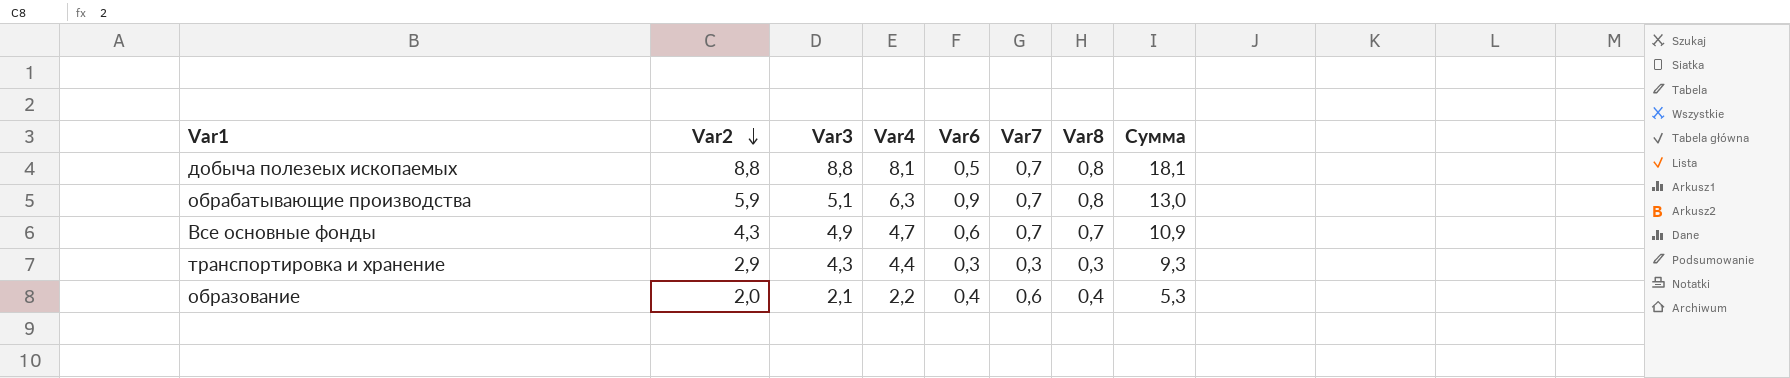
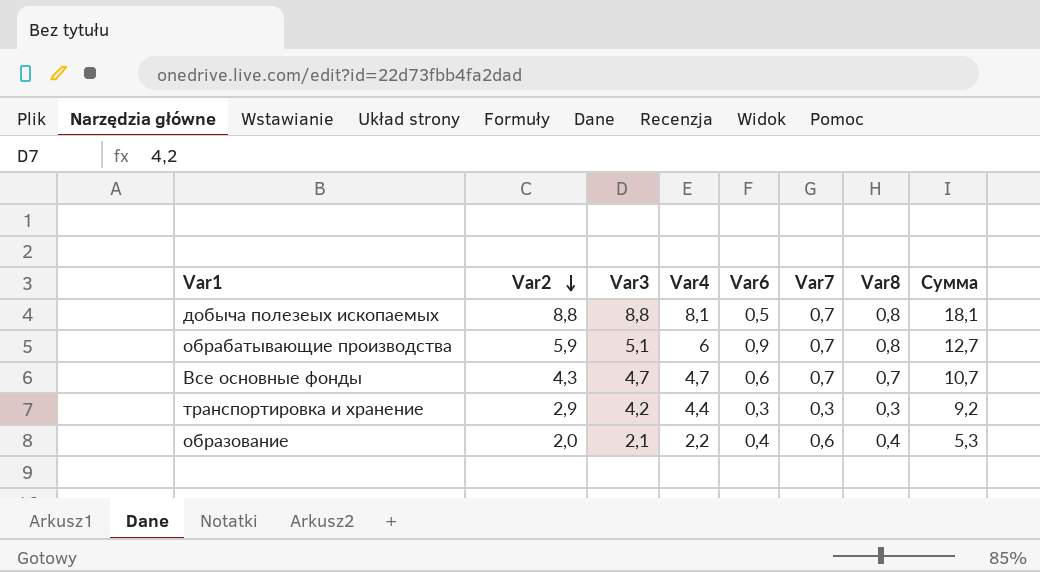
обрабатывающие производства | Var4: 6,3 -> 6
обрабатывающие производства | Сумма: 13,0 -> 12,7
Все основные фонды | Var3: 4,9 -> 4,7
Все основные фонды | Сумма: 10,9 -> 10,7
транспортировка и хранение | Var3: 4,3 -> 4,2
транспортировка и хранение | Сумма: 9,3 -> 9,2

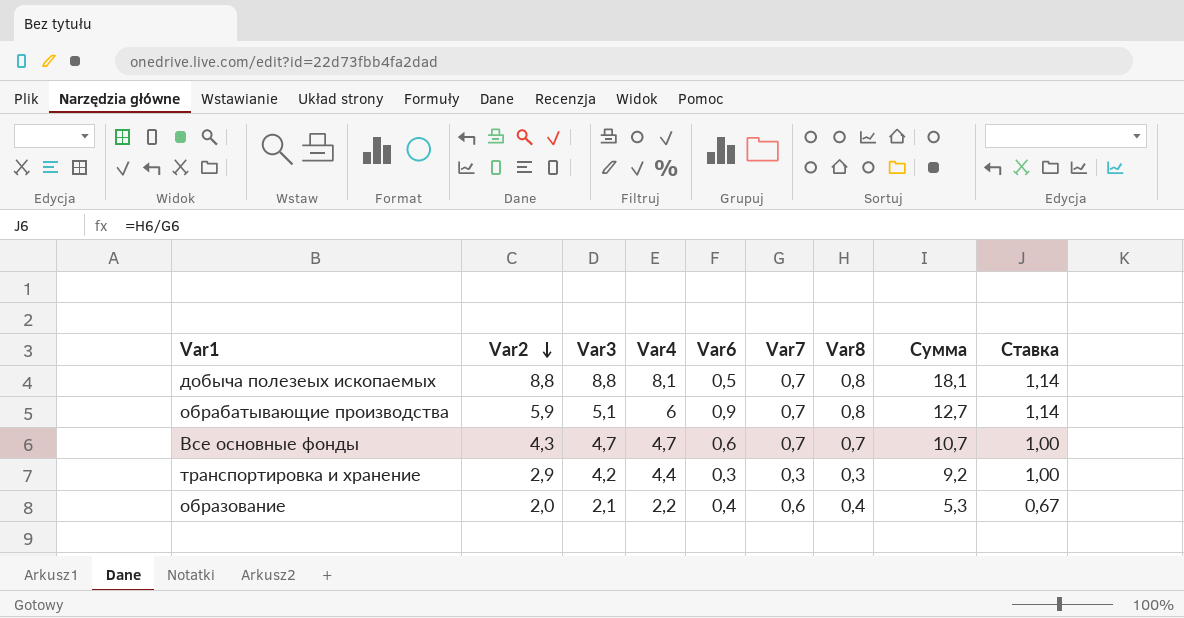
column Ставка | formula: none -> [Var8] / [Var7]

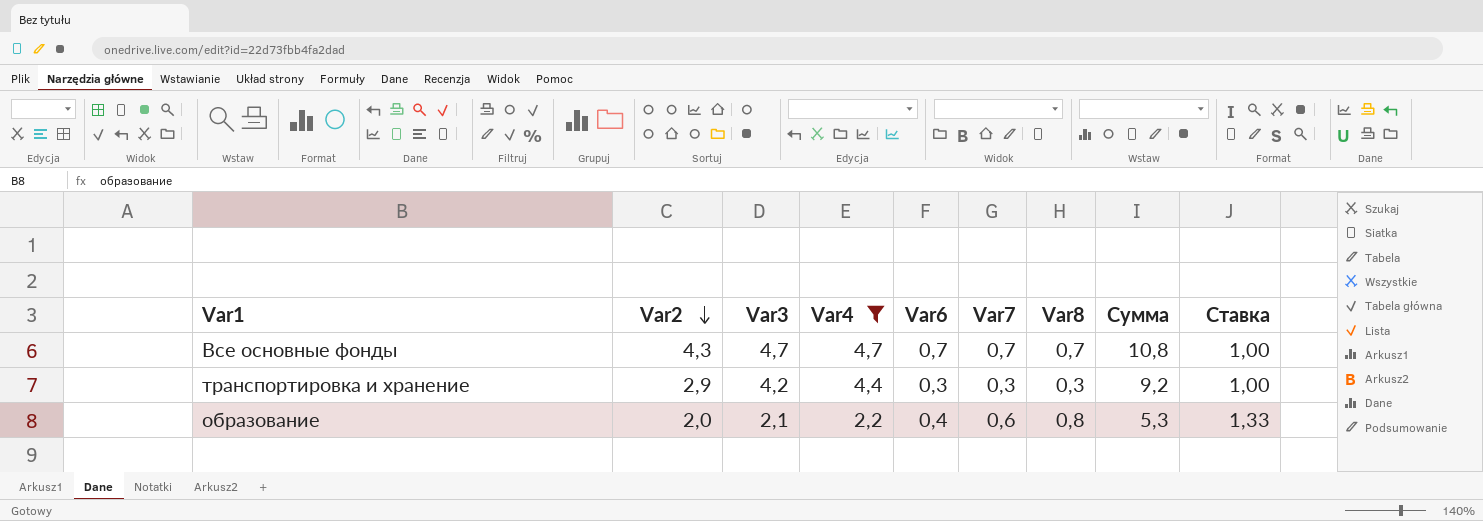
filter: none -> Var4 <= 4,7
Все основные фонды | Var6: 0,6 -> 0,7
Все основные фонды | Сумма: 10,7 -> 10,8
образование | Var8: 0,4 -> 0,8
образование | Ставка: 0,67 -> 1,33

